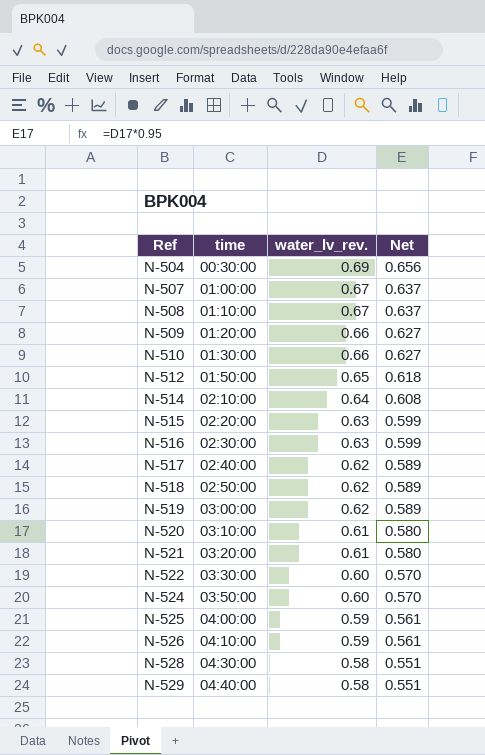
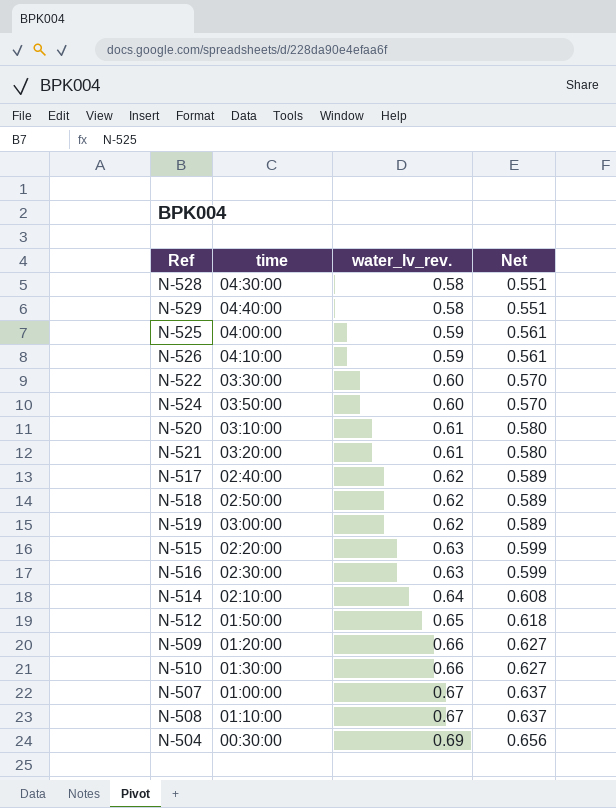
row order: Ref ascending -> water_lv_rev. ascending

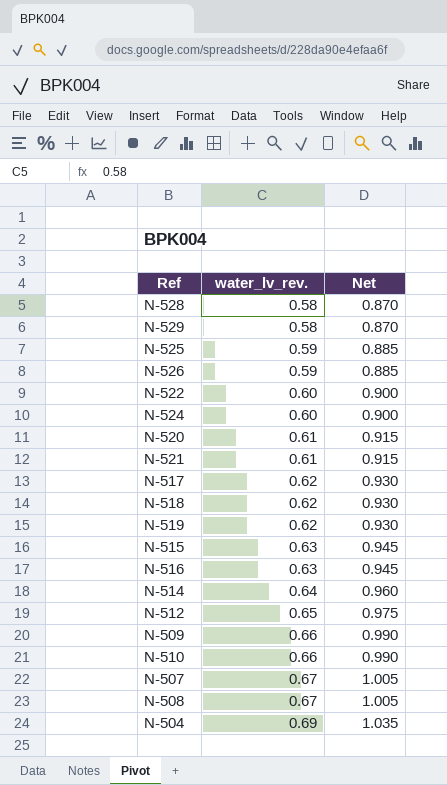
column time | position: 2 -> none
column Net | formula: [water_lv_rev.] * 0.95 -> [water_lv_rev.] * 1.5

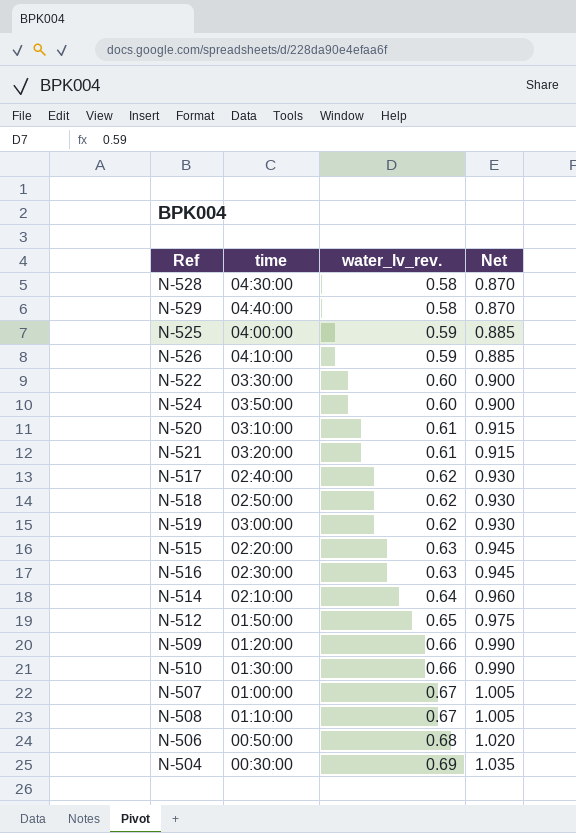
column time | position: none -> 2
row N-506: none -> 00:50:00 | 0.68 | 1.020

